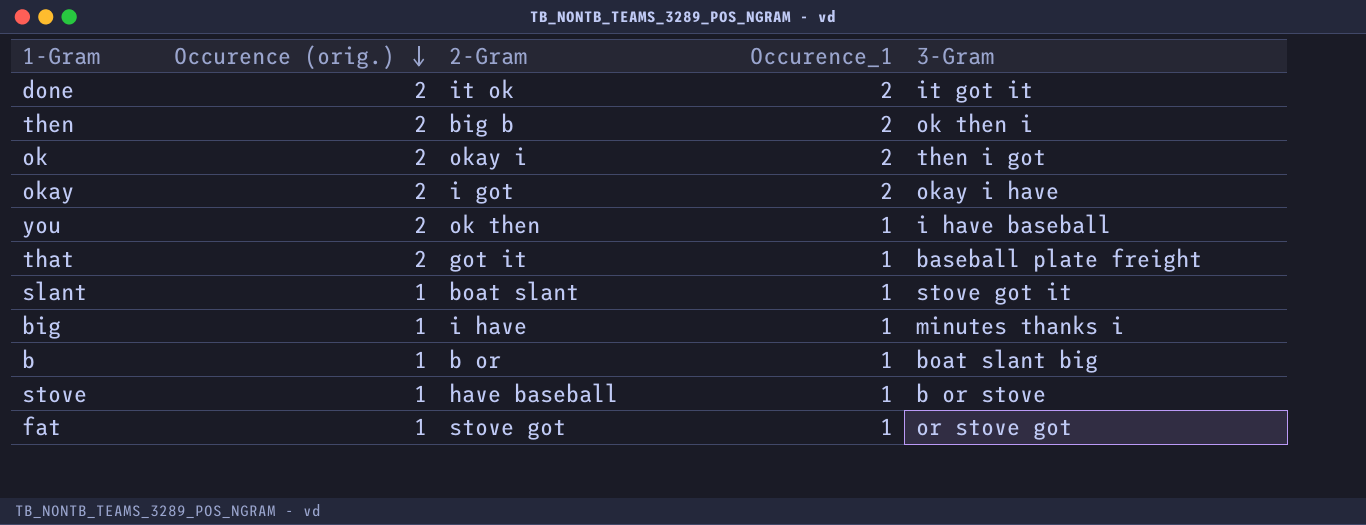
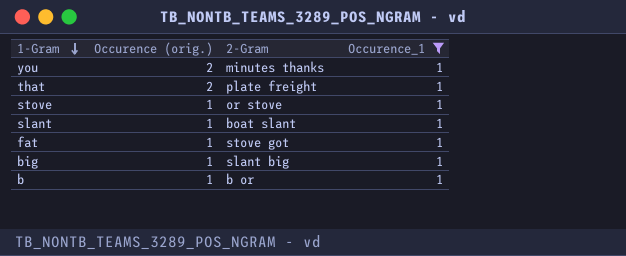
filter: none -> Occurence_1 = 1
row order: Occurence (orig.) descending -> 1-Gram descending
column 3-Gram | position: 5 -> none
you | 2-Gram: ok then -> minutes thanks
that | 2-Gram: got it -> plate freight
stove | 2-Gram: have baseball -> or stove
big | 2-Gram: i have -> slant big

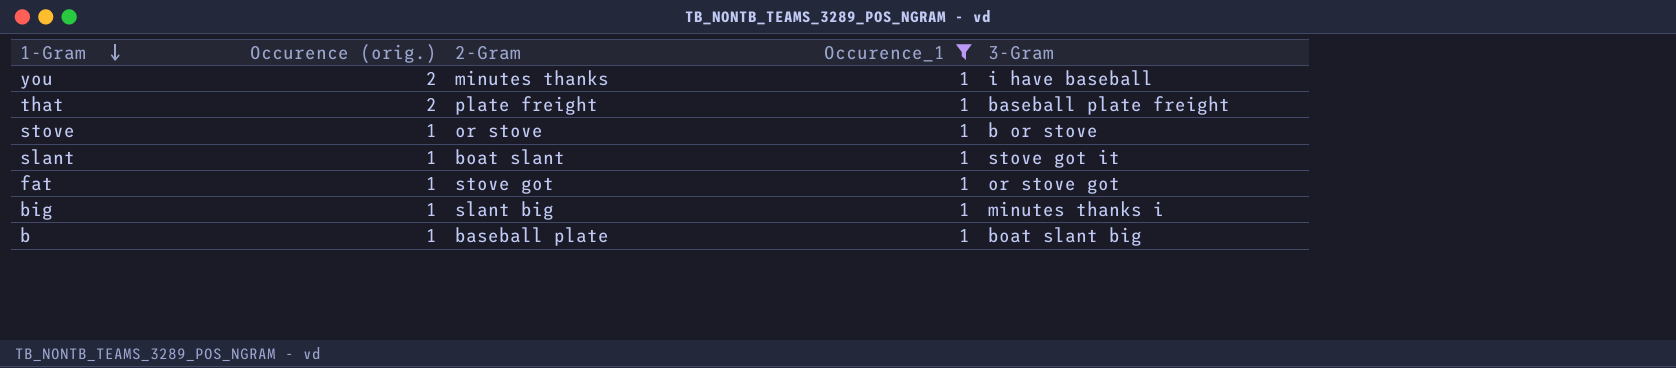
column 3-Gram | position: none -> 5
b | 2-Gram: b or -> baseball plate

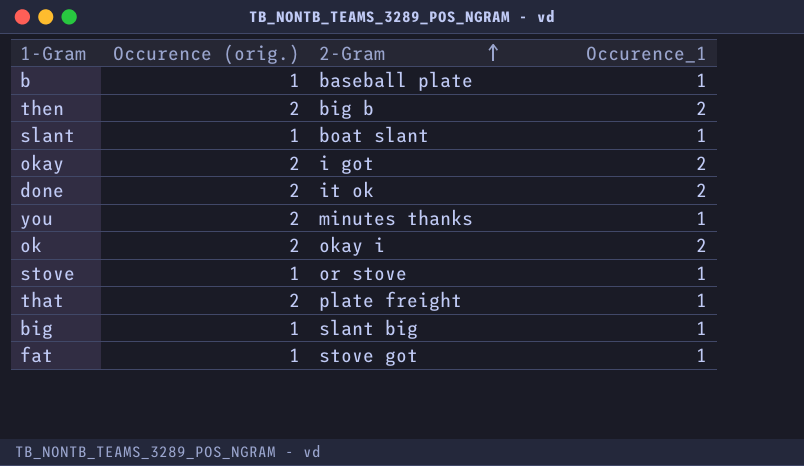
filter: Occurence_1 = 1 -> none
row order: 1-Gram descending -> 2-Gram ascending
column 3-Gram | position: 5 -> none

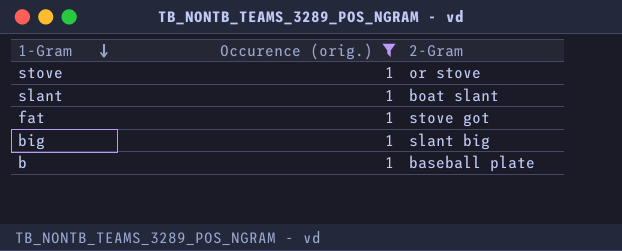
filter: none -> Occurence (orig.) = 1
row order: 2-Gram ascending -> 1-Gram descending
column Occurence_1 | position: 4 -> none

